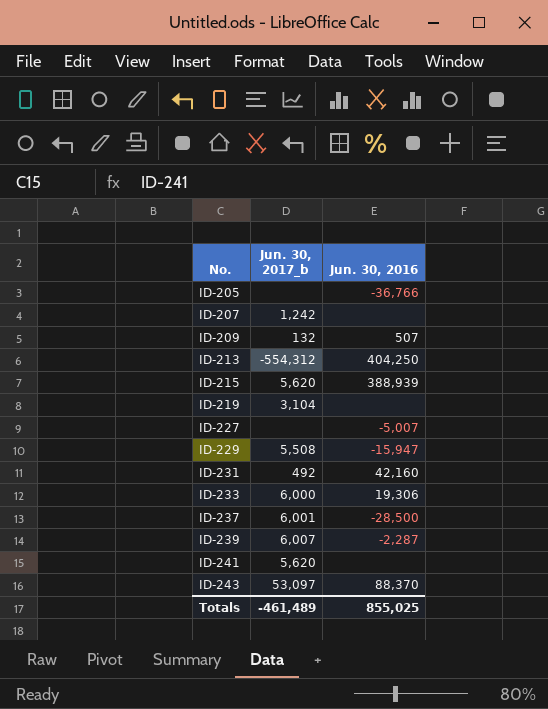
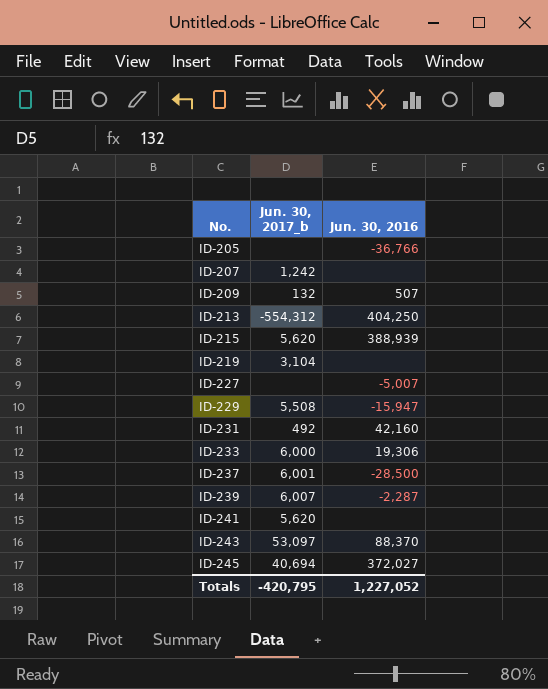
row ID-245: none -> 40,694 | 372,027
Totals | Jun. 30, 2017_b: -461,489 -> -420,795
Totals | Jun. 30, 2016: 855,025 -> 1,227,052

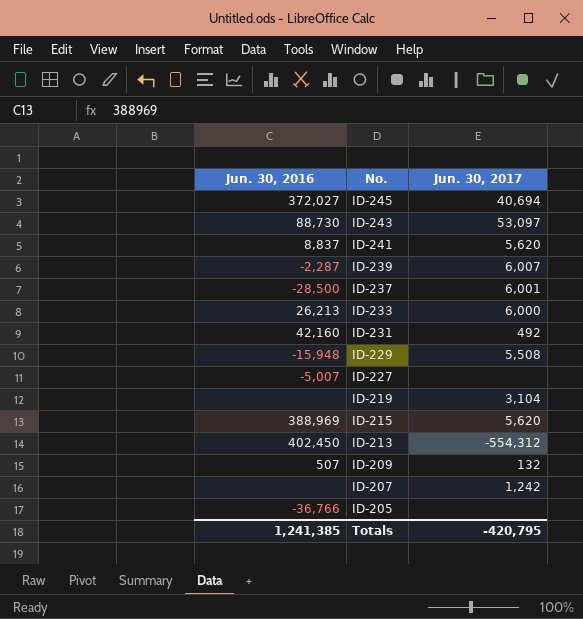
row order: No. ascending -> No. descending
column Jun. 30, 2016 | position: 3 -> 1
column name: Jun. 30, 2017_b -> Jun. 30, 2017
ID-243 | Jun. 30, 2016: 88,370 -> 88,730
ID-241 | Jun. 30, 2016: none -> 8,837
ID-233 | Jun. 30, 2016: 19,306 -> 26,213
ID-229 | Jun. 30, 2016: -15,947 -> -15,948
ID-215 | Jun. 30, 2016: 388,939 -> 388,969
ID-213 | Jun. 30, 2016: 404,250 -> 402,450
Totals | Jun. 30, 2016: 1,227,052 -> 1,241,385

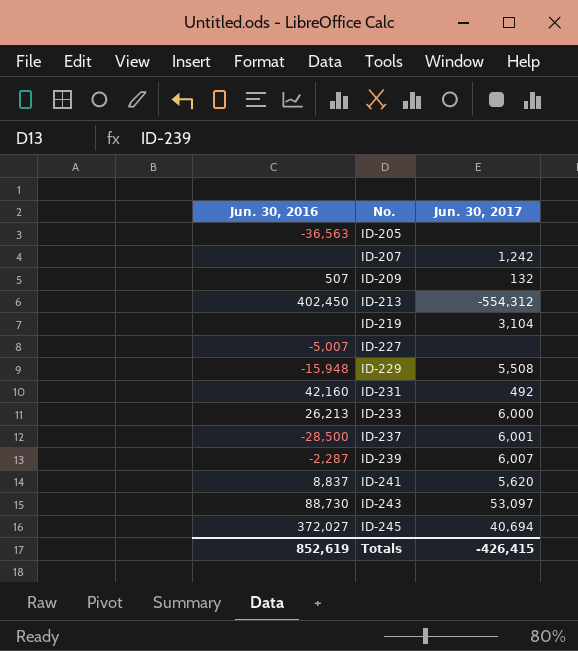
row order: No. descending -> No. ascending
row ID-215: 388,969 | 5,620 -> none
ID-205 | Jun. 30, 2016: -36,766 -> -36,563
Totals | Jun. 30, 2016: 1,241,385 -> 852,619
Totals | Jun. 30, 2017: -420,795 -> -426,415

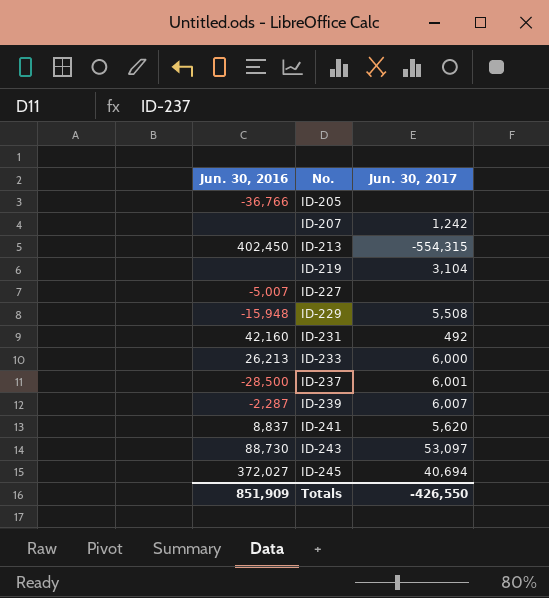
row ID-209: 507 | 132 -> none
ID-205 | Jun. 30, 2016: -36,563 -> -36,766
ID-213 | Jun. 30, 2017: -554,312 -> -554,315
Totals | Jun. 30, 2016: 852,619 -> 851,909
Totals | Jun. 30, 2017: -426,415 -> -426,550

